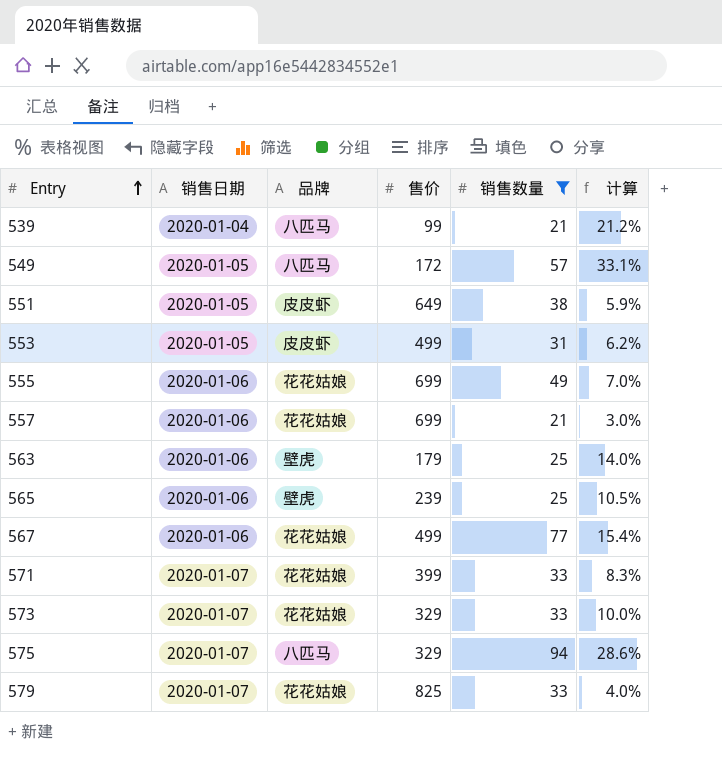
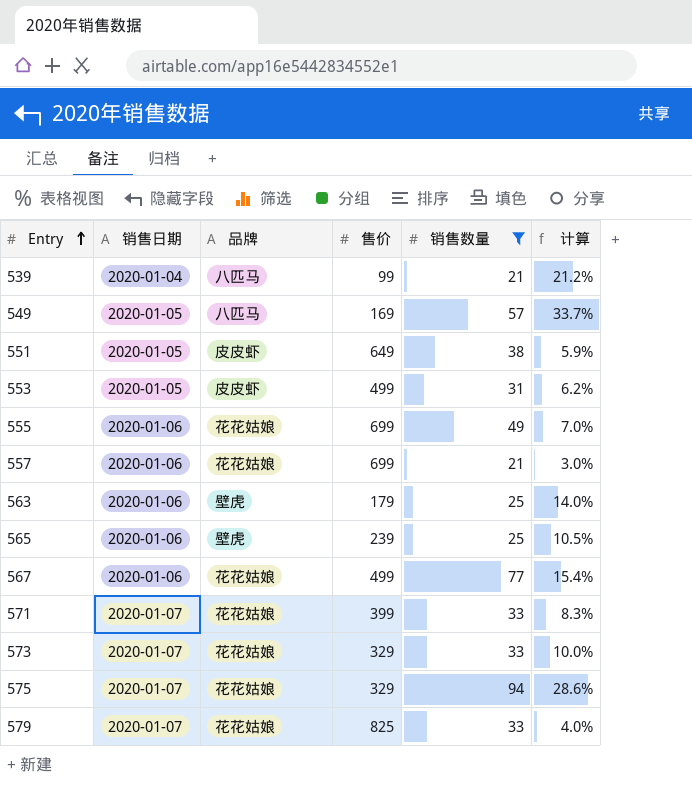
549 | 售价: 172 -> 169
549 | 计算: 33.1% -> 33.7%
575 | 品牌: 八匹马 -> 花花姑娘

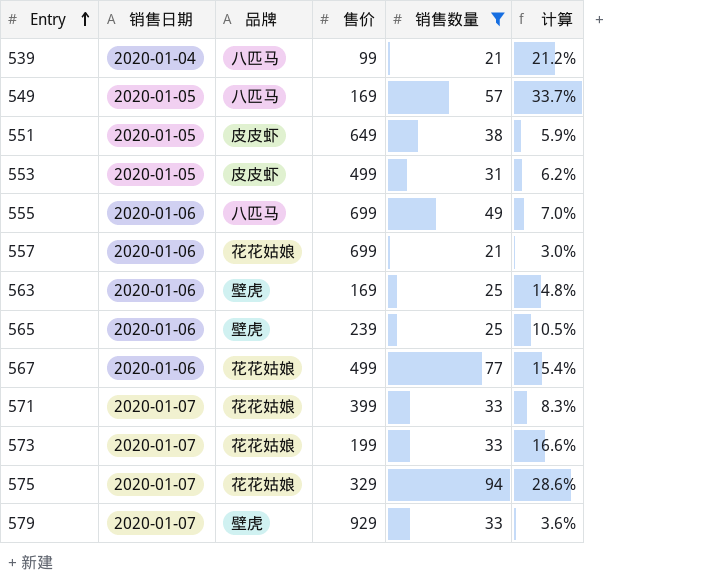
555 | 品牌: 花花姑娘 -> 八匹马
563 | 售价: 179 -> 169
563 | 计算: 14.0% -> 14.8%
573 | 售价: 329 -> 199
573 | 计算: 10.0% -> 16.6%
579 | 品牌: 花花姑娘 -> 壁虎
579 | 售价: 825 -> 929
579 | 计算: 4.0% -> 3.6%

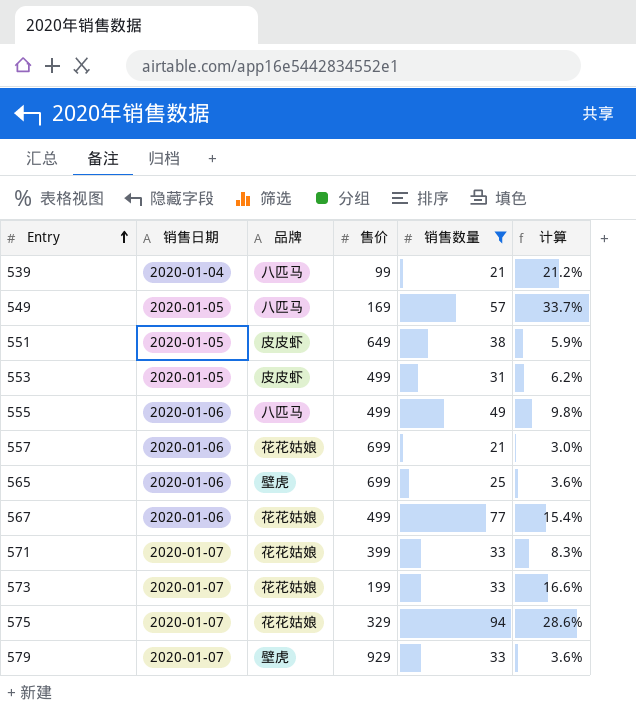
row 563: 2020-01-06 | 壁虎 | 169 | 25 | 14.8% -> none
555 | 售价: 699 -> 499
555 | 计算: 7.0% -> 9.8%
565 | 售价: 239 -> 699
565 | 计算: 10.5% -> 3.6%

